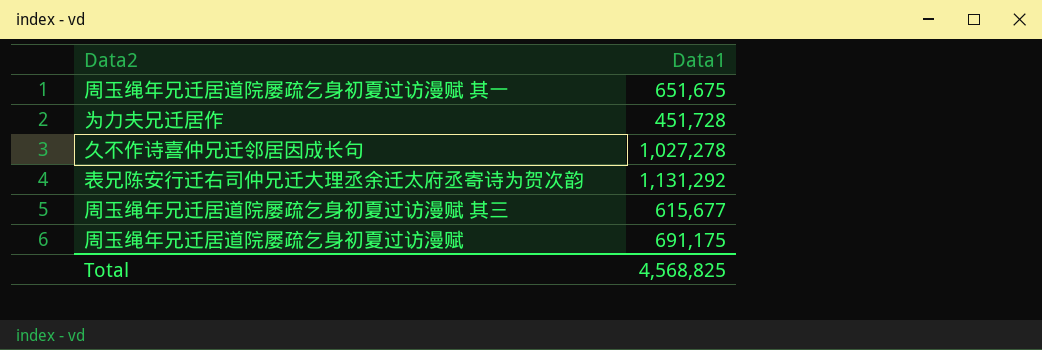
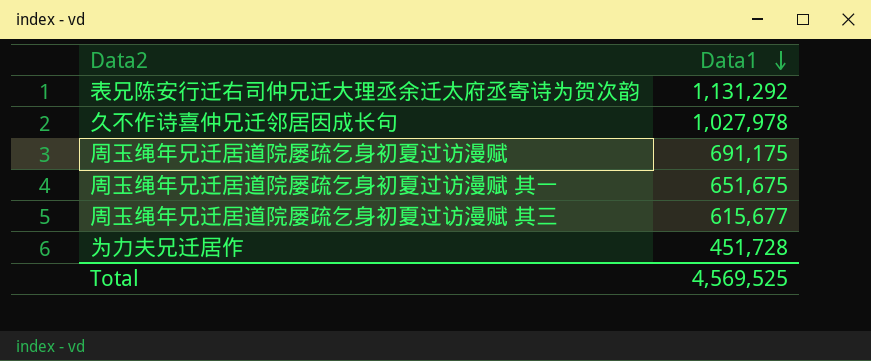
row order: none -> Data1 descending
久不作诗喜仲兄迁邻居因成长句 | Data1: 1,027,278 -> 1,027,978
Total | Data1: 4,568,825 -> 4,569,525

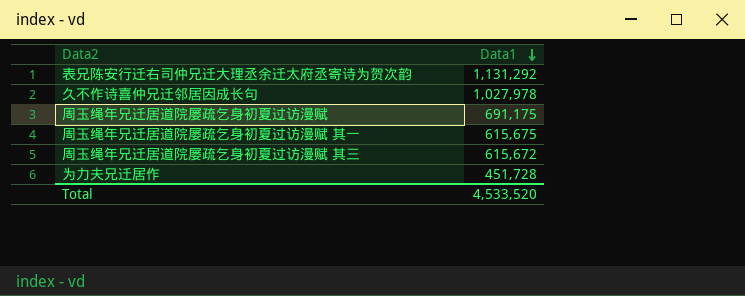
周玉绳年兄迁居道院屡疏乞身初夏过访漫赋 其一 | Data1: 651,675 -> 615,675
周玉绳年兄迁居道院屡疏乞身初夏过访漫赋 其三 | Data1: 615,677 -> 615,672
Total | Data1: 4,569,525 -> 4,533,520

